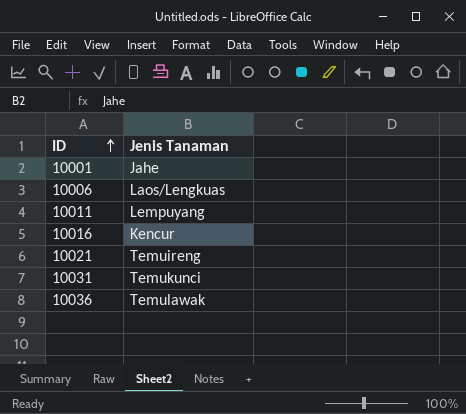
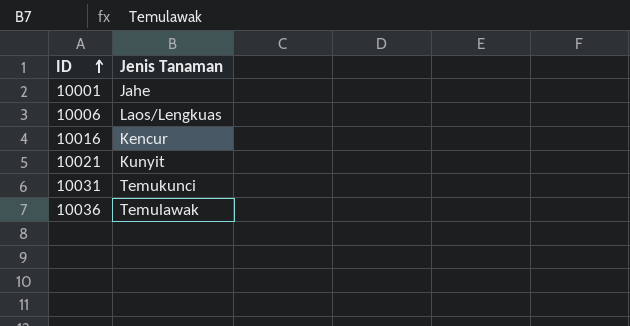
row 10011: Lempuyang -> none
10021 | Jenis Tanaman: Temuireng -> Kunyit

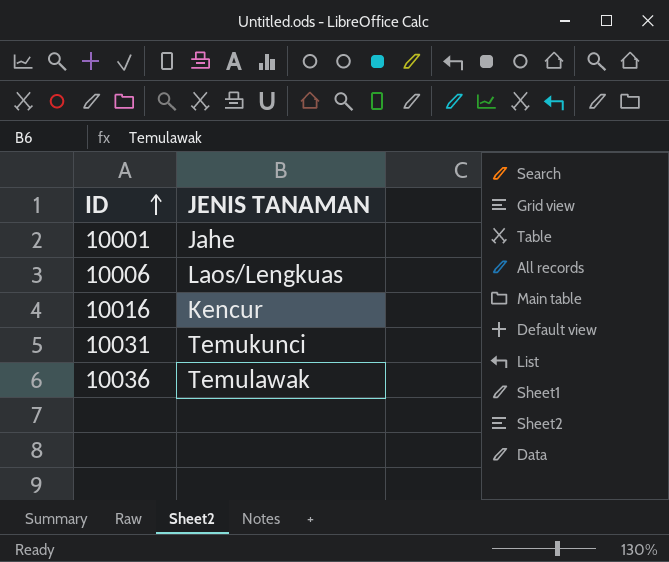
column name: Jenis Tanaman -> JENIS TANAMAN
row 10021: Kunyit -> none

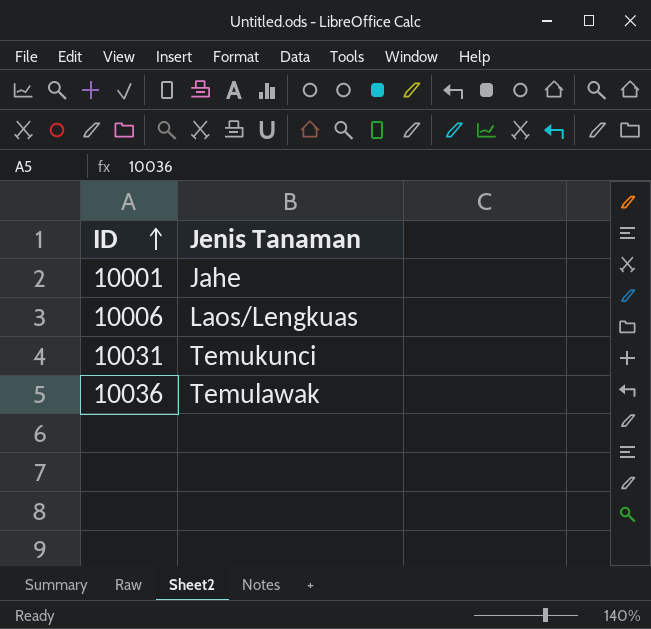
column name: JENIS TANAMAN -> Jenis Tanaman
row 10016: Kencur -> none

